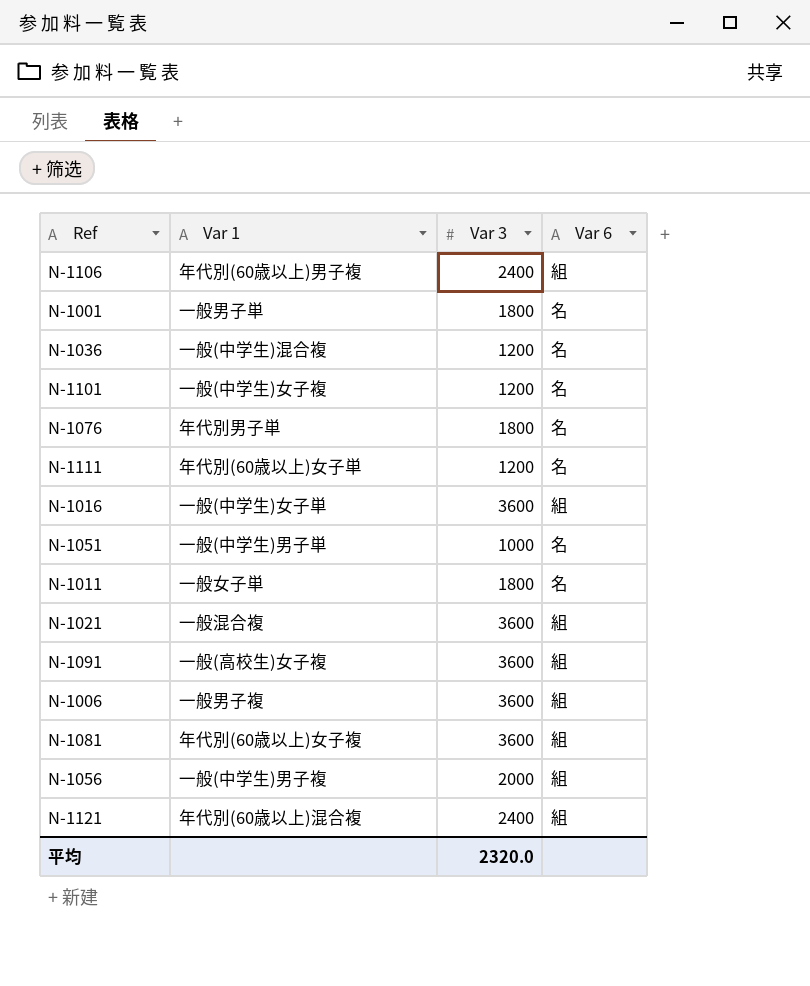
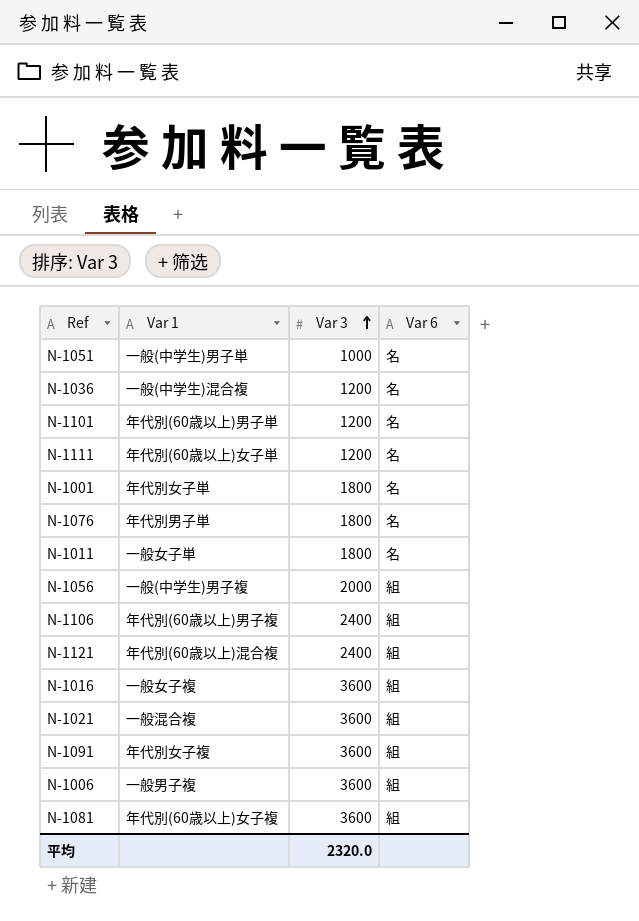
row order: none -> Var 3 ascending
N-1101 | Var 1: 一般(中学生)女子複 -> 年代別(60歳以上)男子単
N-1001 | Var 1: 一般男子単 -> 年代別女子単
N-1016 | Var 1: 一般(中学生)女子単 -> 一般女子複
N-1091 | Var 1: 一般(高校生)女子複 -> 年代別女子複

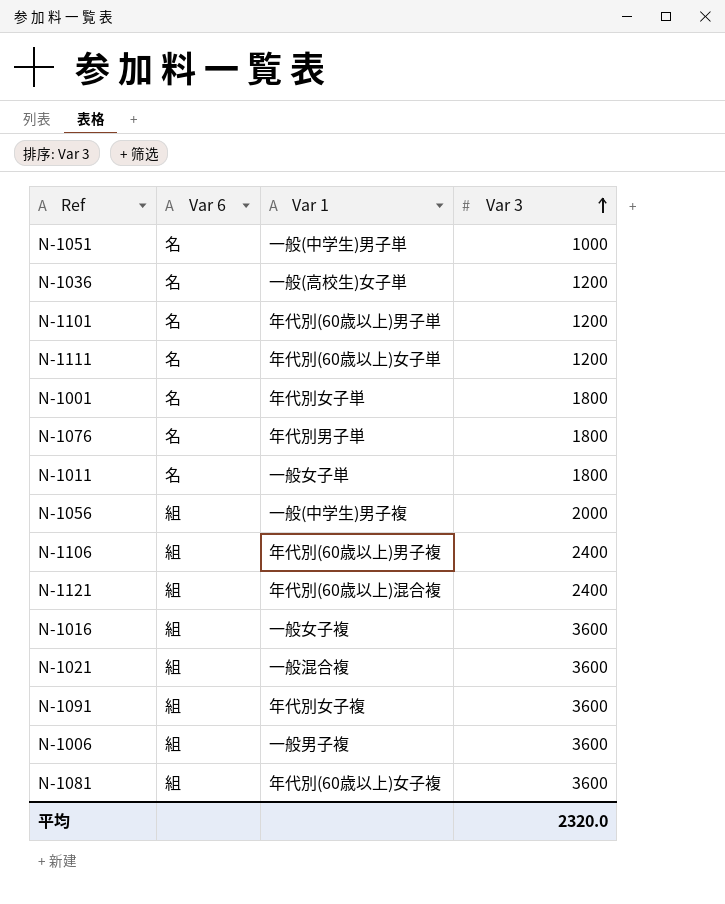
column Var 6 | position: 4 -> 2
N-1036 | Var 1: 一般(中学生)混合複 -> 一般(高校生)女子単

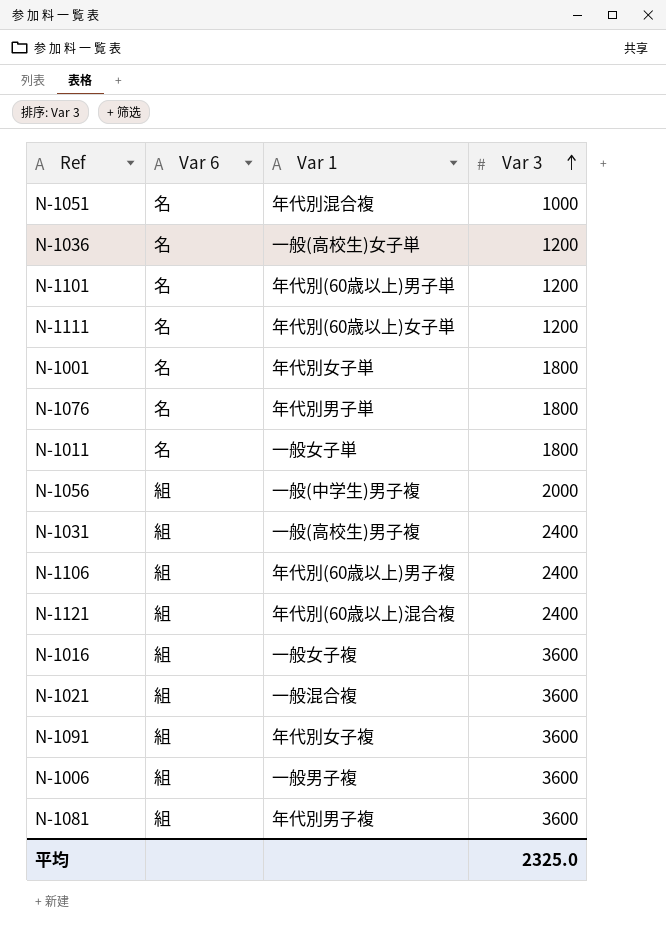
N-1051 | Var 1: 一般(中学生)男子単 -> 年代別混合複
row N-1031: none -> 組 | 一般(高校生)男子複 | 2400
N-1081 | Var 1: 年代別(60歳以上)女子複 -> 年代別男子複
平均 | Var 3: 2320.0 -> 2325.0

